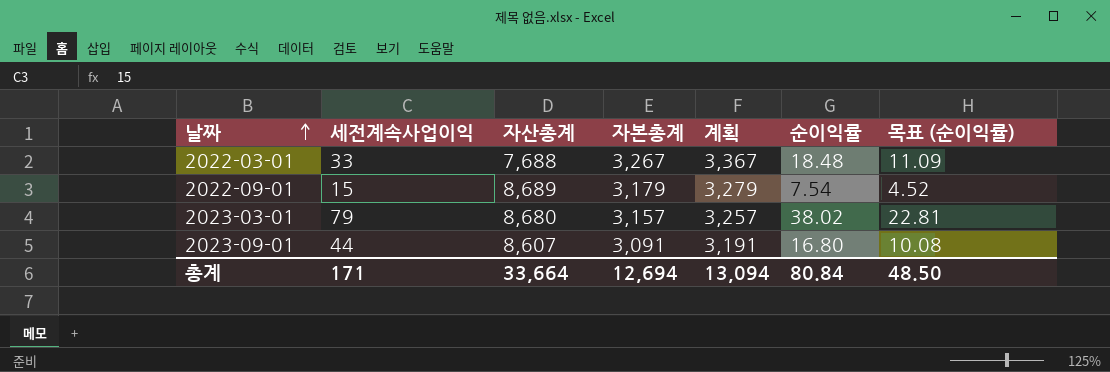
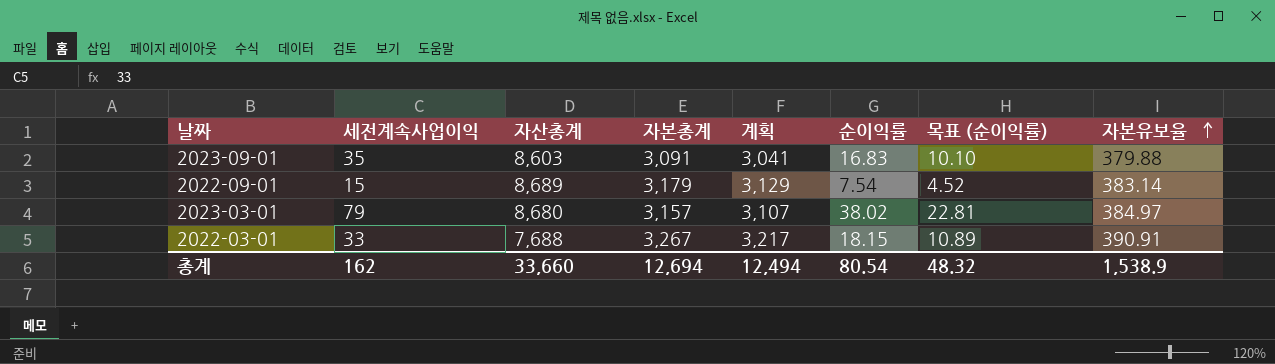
row order: 날짜 ascending -> 자본유보율 ascending
column 계획 | formula: [자본총계] + 100 -> [자본총계] - 50
column 자본유보율 | position: none -> 8
2023-09-01 | 세전계속사업이익: 44 -> 35
2023-09-01 | 자산총계: 8,607 -> 8,603
2023-09-01 | 순이익률: 16.80 -> 16.83
2023-09-01 | 목표 (순이익률): 10.08 -> 10.10
2022-03-01 | 순이익률: 18.48 -> 18.15
2022-03-01 | 목표 (순이익률): 11.09 -> 10.89
총계 | 세전계속사업이익: 171 -> 162
총계 | 자산총계: 33,664 -> 33,660
총계 | 계획: 13,094 -> 12,494
총계 | 순이익률: 80.84 -> 80.54
총계 | 목표 (순이익률): 48.50 -> 48.32

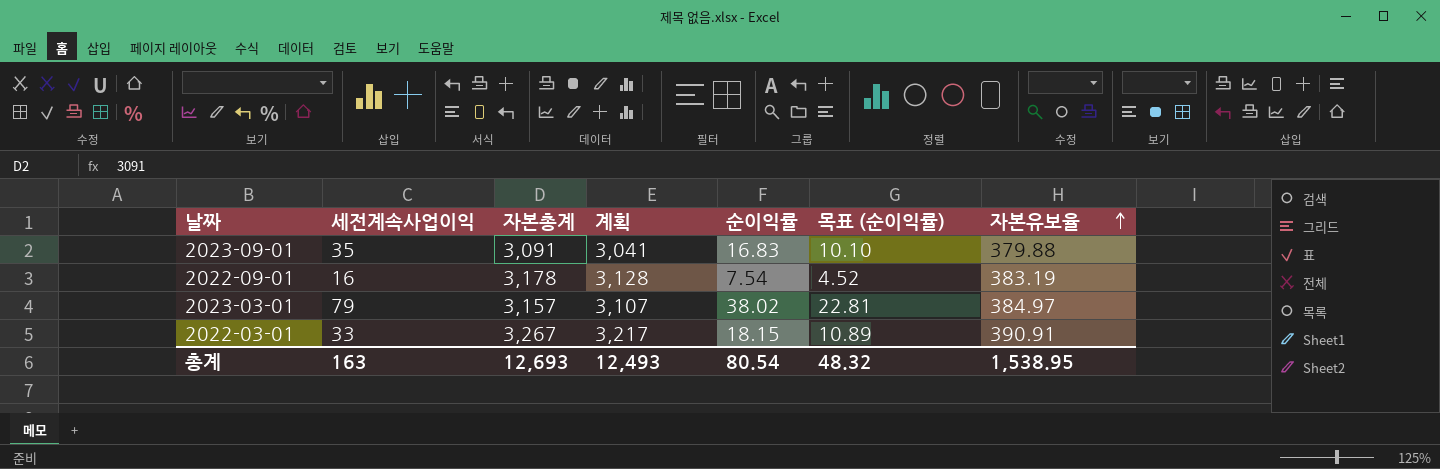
column 자산총계 | position: 3 -> none
2022-09-01 | 세전계속사업이익: 15 -> 16
2022-09-01 | 자본총계: 3,179 -> 3,178
2022-09-01 | 계획: 3,129 -> 3,128
2022-09-01 | 자본유보율: 383.14 -> 383.19
총계 | 세전계속사업이익: 162 -> 163
총계 | 자본총계: 12,694 -> 12,693
총계 | 계획: 12,494 -> 12,493
총계 | 자본유보율: 1,538.9 -> 1,538.95

